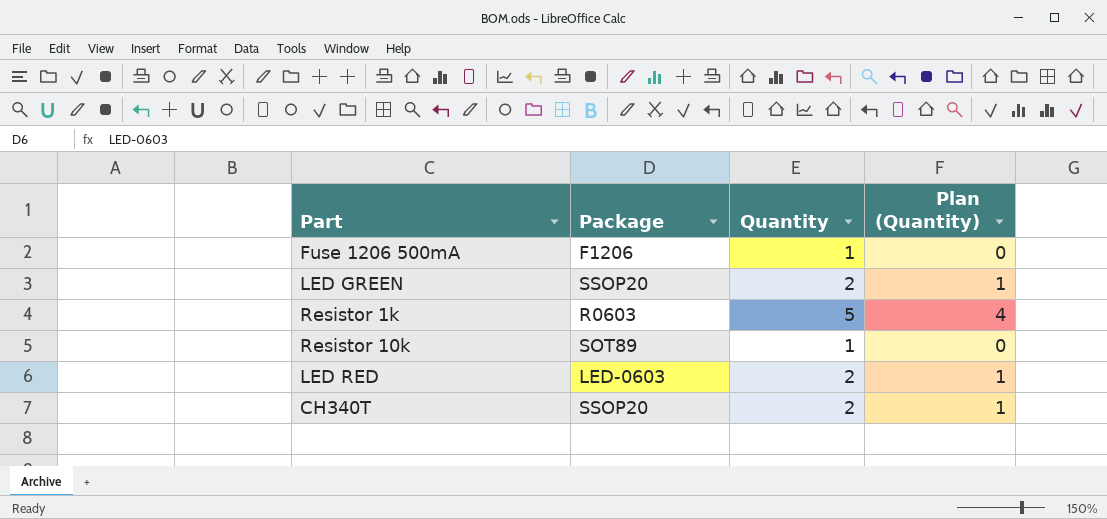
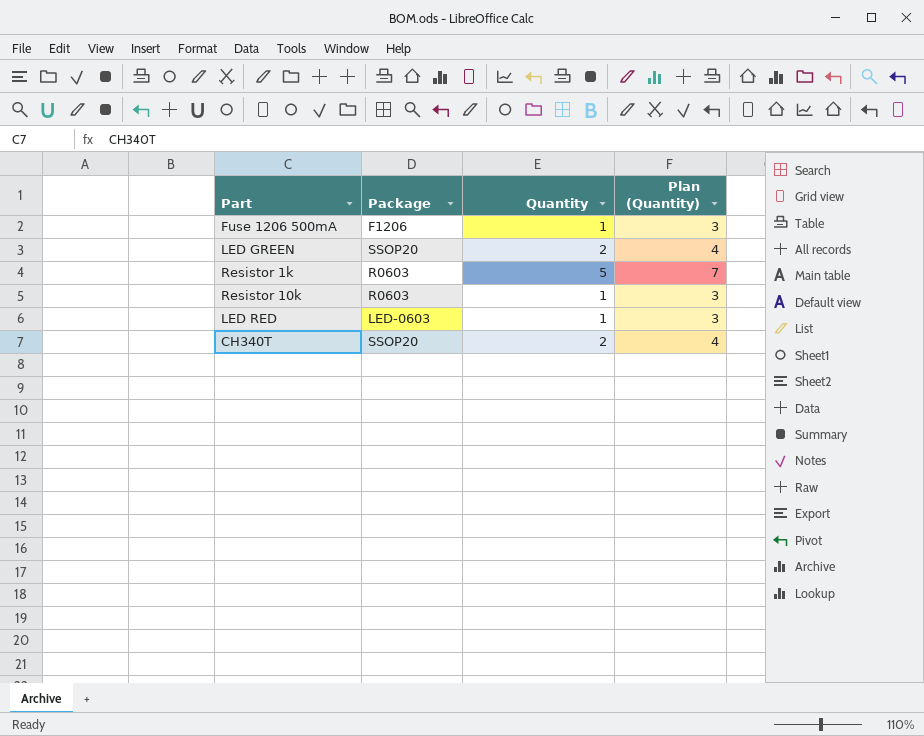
column Plan (Quantity) | formula: [Quantity] - 1 -> [Quantity] + 2
Resistor 10k | Package: SOT89 -> R0603
LED RED | Quantity: 2 -> 1

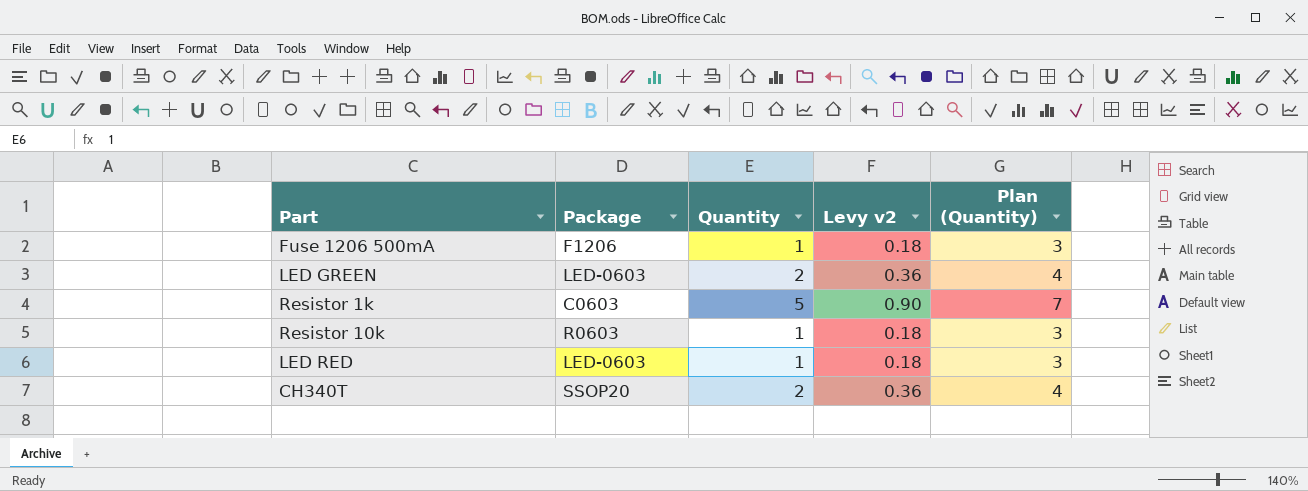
column Levy v2 | formula: none -> [Quantity] * 0.18
LED GREEN | Package: SSOP20 -> LED-0603
Resistor 1k | Package: R0603 -> C0603

